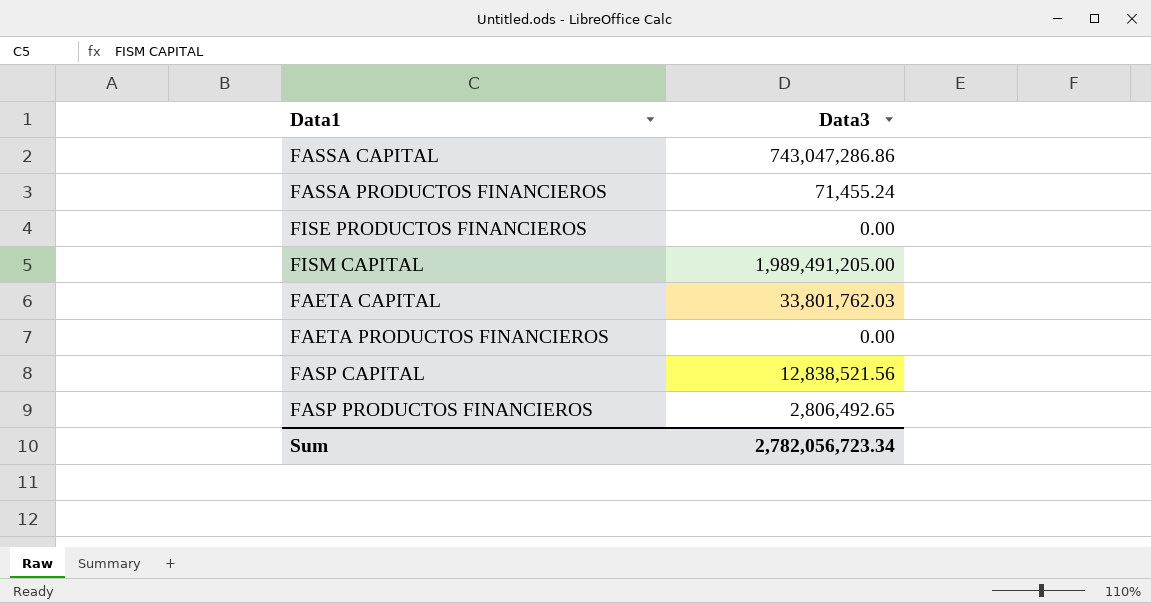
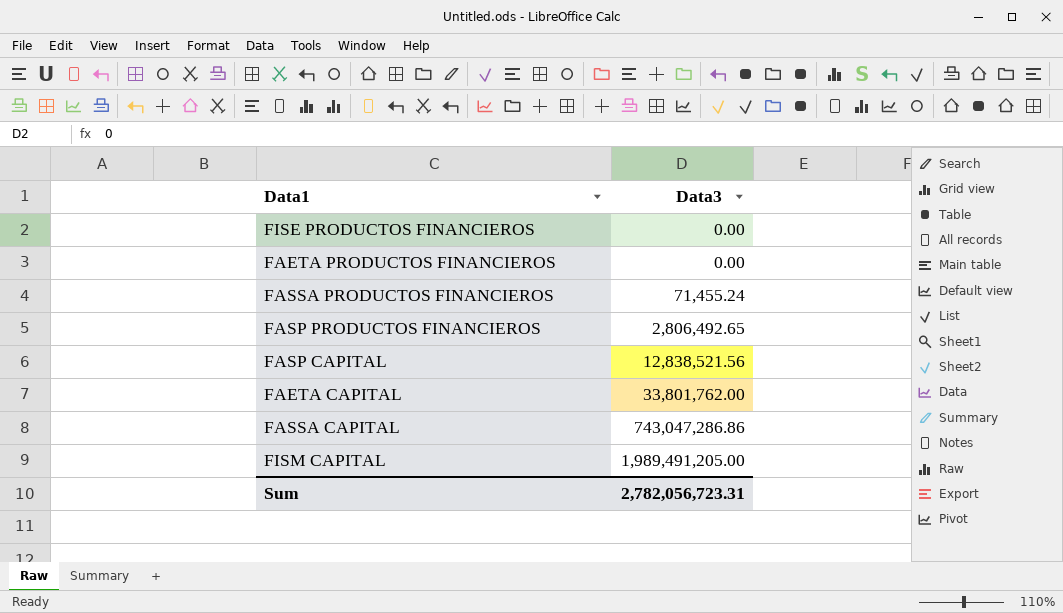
row order: none -> Data3 ascending
FAETA CAPITAL | Data3: 33,801,762.03 -> 33,801,762.00
Sum | Data3: 2,782,056,723.34 -> 2,782,056,723.31

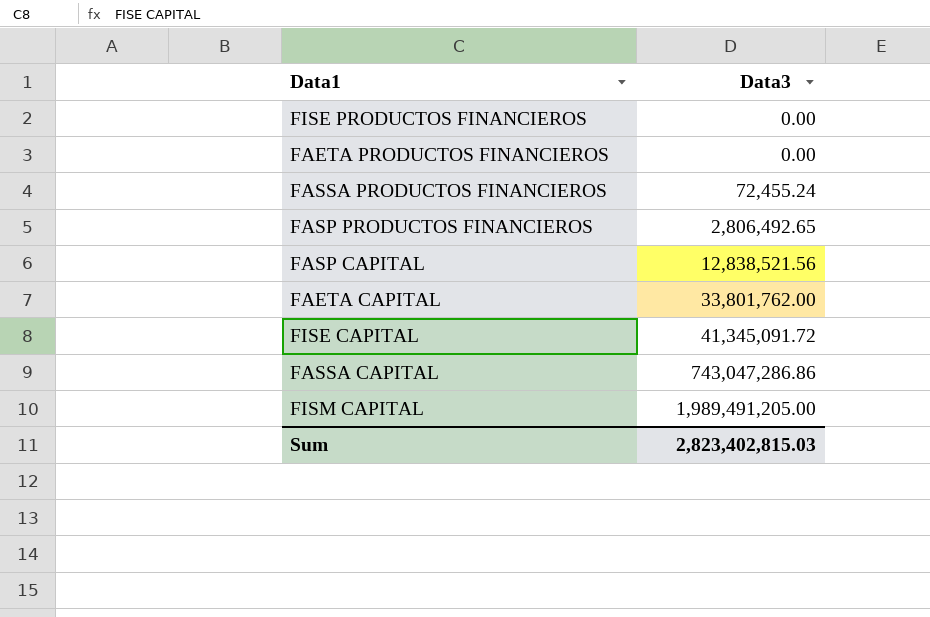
FASSA PRODUCTOS FINANCIEROS | Data3: 71,455.24 -> 72,455.24
row FISE CAPITAL: none -> 41,345,091.72
Sum | Data3: 2,782,056,723.31 -> 2,823,402,815.03

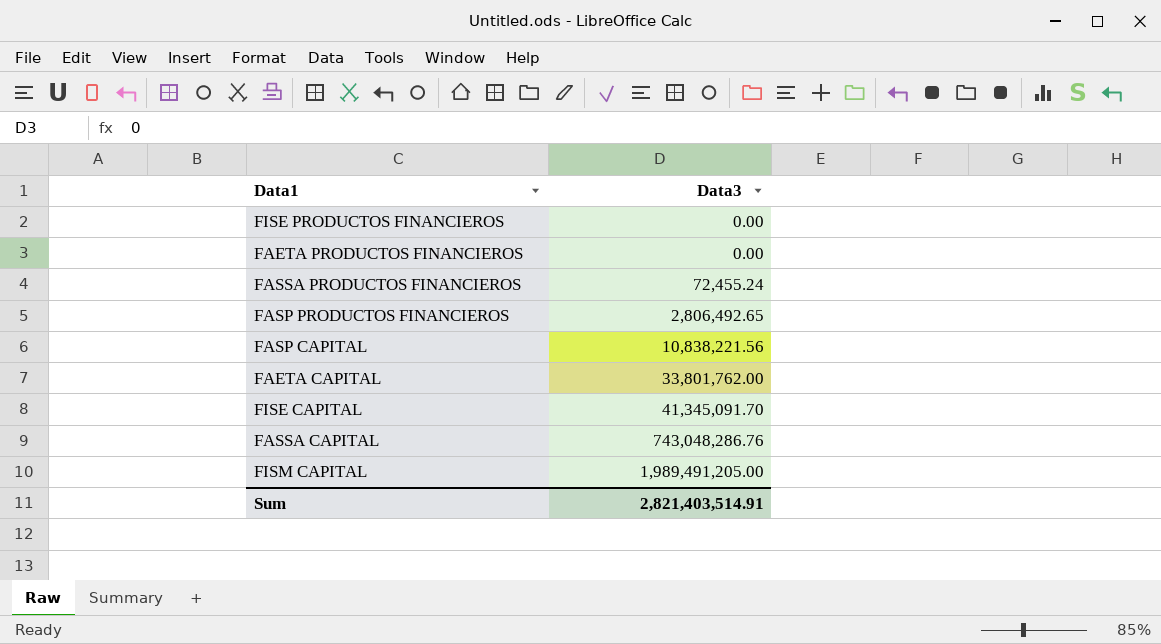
FASP CAPITAL | Data3: 12,838,521.56 -> 10,838,221.56
FISE CAPITAL | Data3: 41,345,091.72 -> 41,345,091.70
FASSA CAPITAL | Data3: 743,047,286.86 -> 743,048,286.76
Sum | Data3: 2,823,402,815.03 -> 2,821,403,514.91

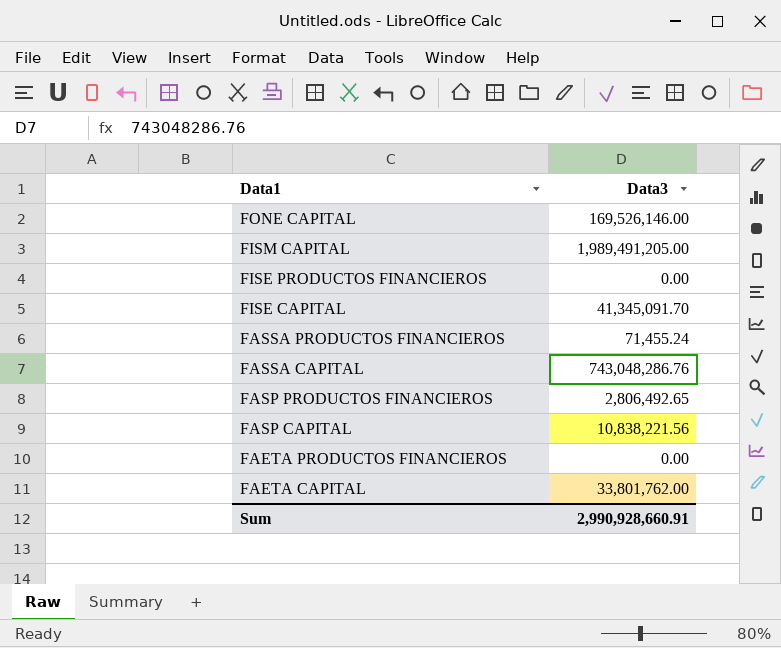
row order: Data3 ascending -> Data1 descending
row FONE CAPITAL: none -> 169,526,146.00
FASSA PRODUCTOS FINANCIEROS | Data3: 72,455.24 -> 71,455.24
Sum | Data3: 2,821,403,514.91 -> 2,990,928,660.91

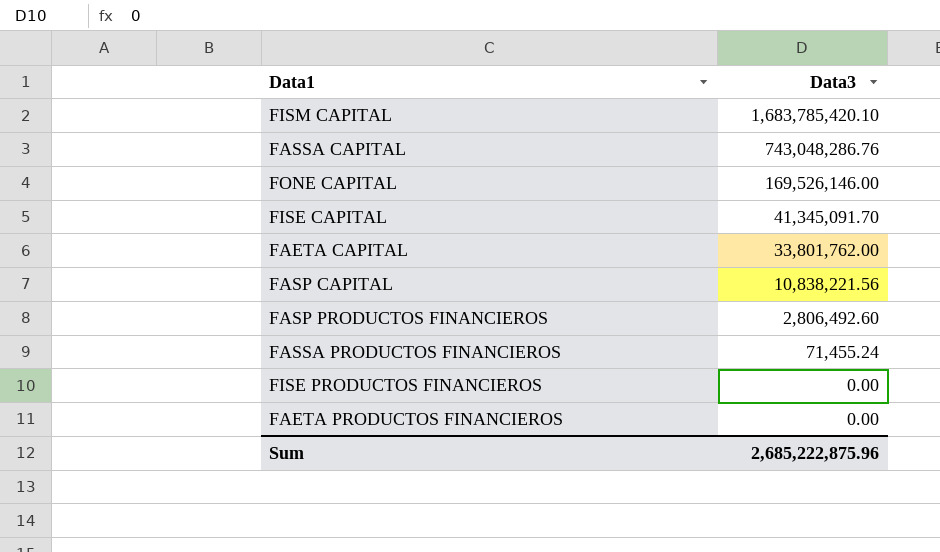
row order: Data1 descending -> Data3 descending
FISM CAPITAL | Data3: 1,989,491,205.00 -> 1,683,785,420.10
FASP PRODUCTOS FINANCIEROS | Data3: 2,806,492.65 -> 2,806,492.60
Sum | Data3: 2,990,928,660.91 -> 2,685,222,875.96

